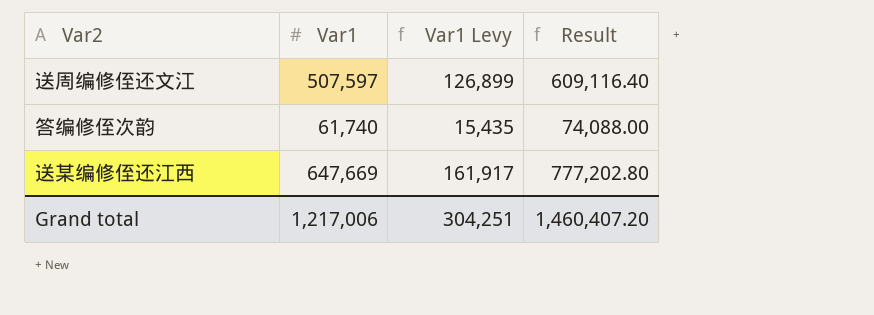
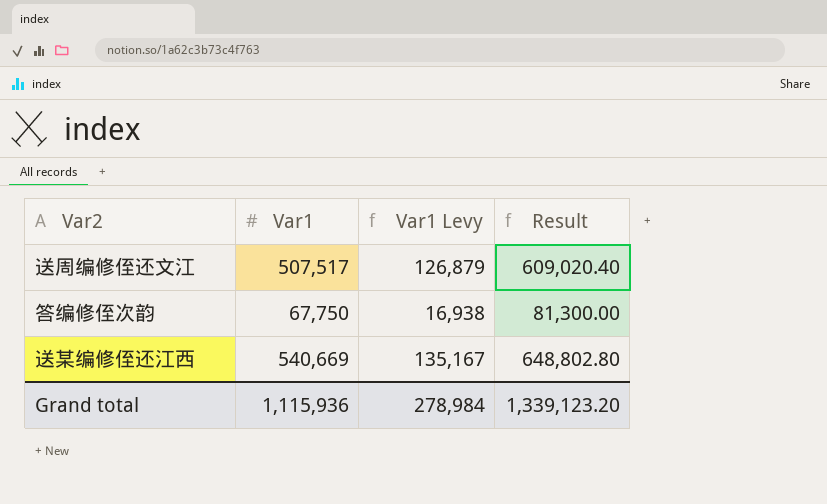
送周编修侄还文江 | Var1: 507,597 -> 507,517
送周编修侄还文江 | Var1 Levy: 126,899 -> 126,879
送周编修侄还文江 | Result: 609,116.40 -> 609,020.40
答编修侄次韵 | Var1: 61,740 -> 67,750
答编修侄次韵 | Var1 Levy: 15,435 -> 16,938
答编修侄次韵 | Result: 74,088.00 -> 81,300.00
送某编修侄还江西 | Var1: 647,669 -> 540,669
送某编修侄还江西 | Var1 Levy: 161,917 -> 135,167
送某编修侄还江西 | Result: 777,202.80 -> 648,802.80
Grand total | Var1: 1,217,006 -> 1,115,936
Grand total | Var1 Levy: 304,251 -> 278,984
Grand total | Result: 1,460,407.20 -> 1,339,123.20

